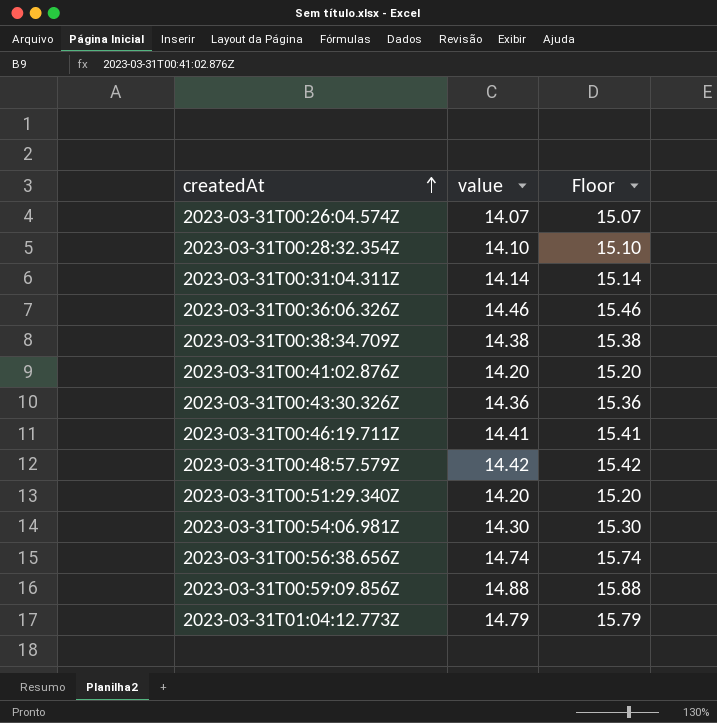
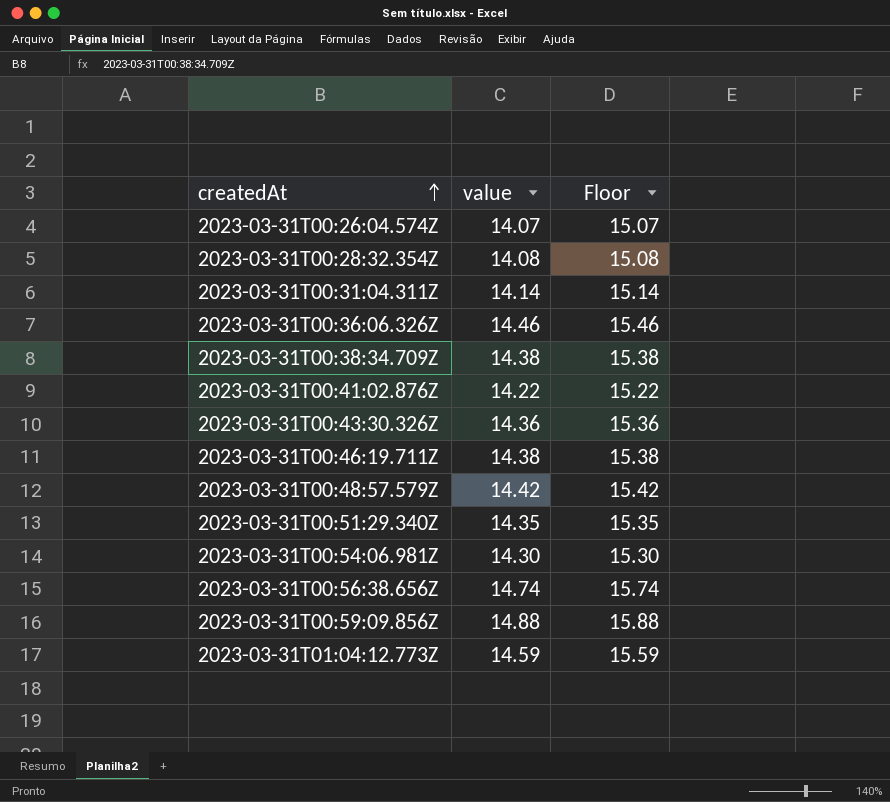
2023-03-31T00:28:32.354Z | value: 14.10 -> 14.08
2023-03-31T00:28:32.354Z | Floor: 15.10 -> 15.08
2023-03-31T00:41:02.876Z | value: 14.20 -> 14.22
2023-03-31T00:41:02.876Z | Floor: 15.20 -> 15.22
2023-03-31T00:46:19.711Z | value: 14.41 -> 14.38
2023-03-31T00:46:19.711Z | Floor: 15.41 -> 15.38
2023-03-31T00:51:29.340Z | value: 14.20 -> 14.35
2023-03-31T00:51:29.340Z | Floor: 15.20 -> 15.35
2023-03-31T01:04:12.773Z | value: 14.79 -> 14.59
2023-03-31T01:04:12.773Z | Floor: 15.79 -> 15.59

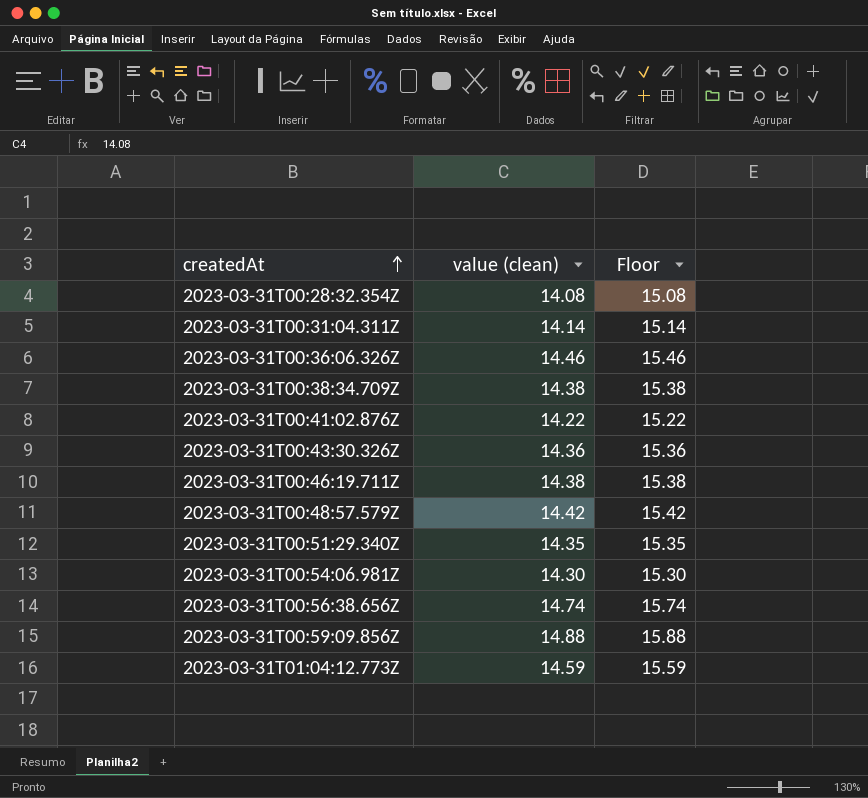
column name: value -> value (clean)
row 2023-03-31T00:26:04.574Z: 14.07 | 15.07 -> none

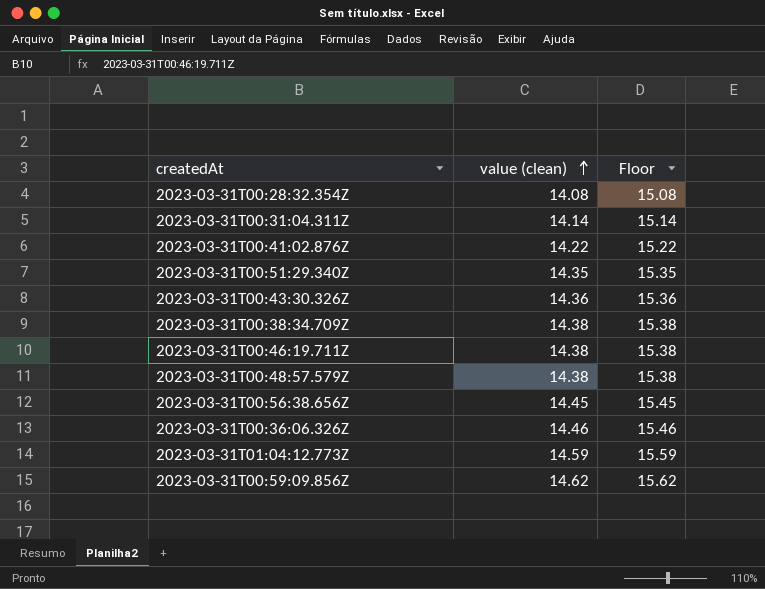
row order: createdAt ascending -> value (clean) ascending
row 2023-03-31T00:54:06.981Z: 14.30 | 15.30 -> none
2023-03-31T00:48:57.579Z | value (clean): 14.42 -> 14.38
2023-03-31T00:48:57.579Z | Floor: 15.42 -> 15.38
2023-03-31T00:56:38.656Z | value (clean): 14.74 -> 14.45
2023-03-31T00:56:38.656Z | Floor: 15.74 -> 15.45
2023-03-31T00:59:09.856Z | value (clean): 14.88 -> 14.62
2023-03-31T00:59:09.856Z | Floor: 15.88 -> 15.62

